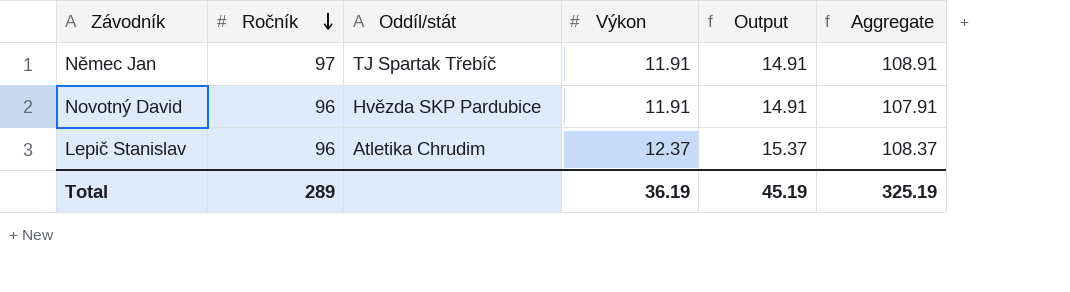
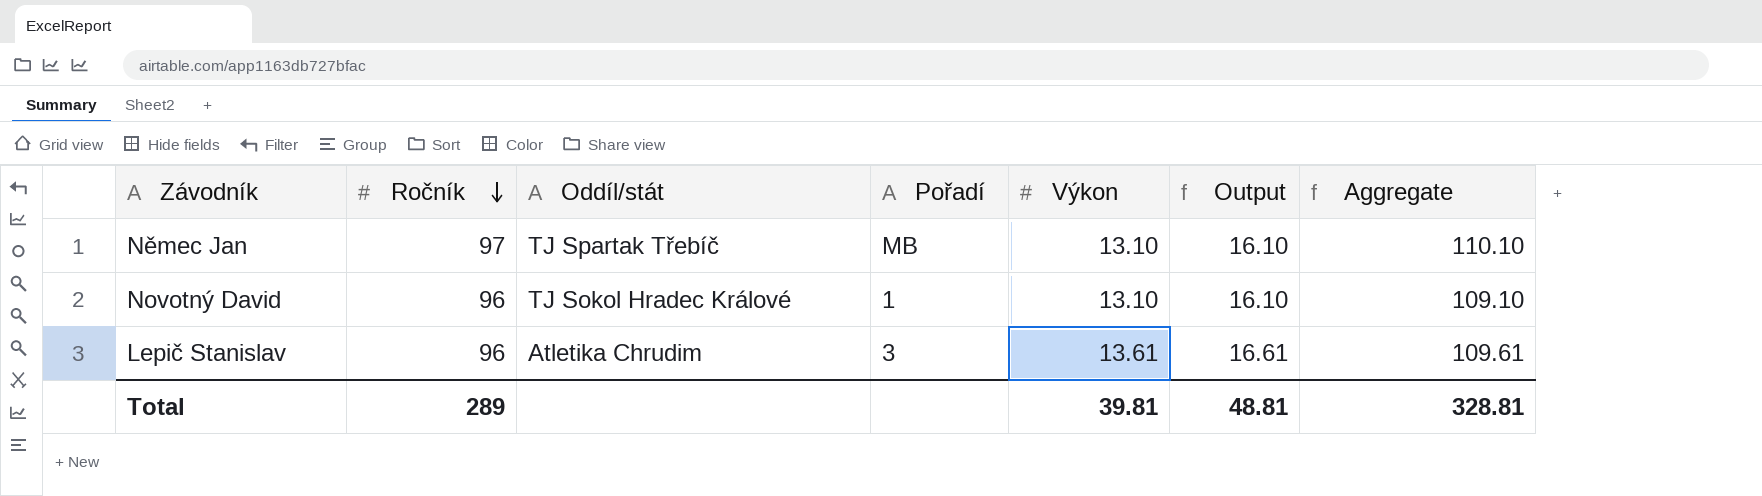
column Pořadí | position: none -> 4
Němec Jan | Výkon: 11.91 -> 13.10
Němec Jan | Output: 14.91 -> 16.10
Němec Jan | Aggregate: 108.91 -> 110.10
Novotný David | Oddíl/stát: Hvězda SKP Pardubice -> TJ Sokol Hradec Králové
Novotný David | Výkon: 11.91 -> 13.10
Novotný David | Output: 14.91 -> 16.10
Novotný David | Aggregate: 107.91 -> 109.10
Lepič Stanislav | Výkon: 12.37 -> 13.61
Lepič Stanislav | Output: 15.37 -> 16.61
Lepič Stanislav | Aggregate: 108.37 -> 109.61
Total | Výkon: 36.19 -> 39.81
Total | Output: 45.19 -> 48.81
Total | Aggregate: 325.19 -> 328.81

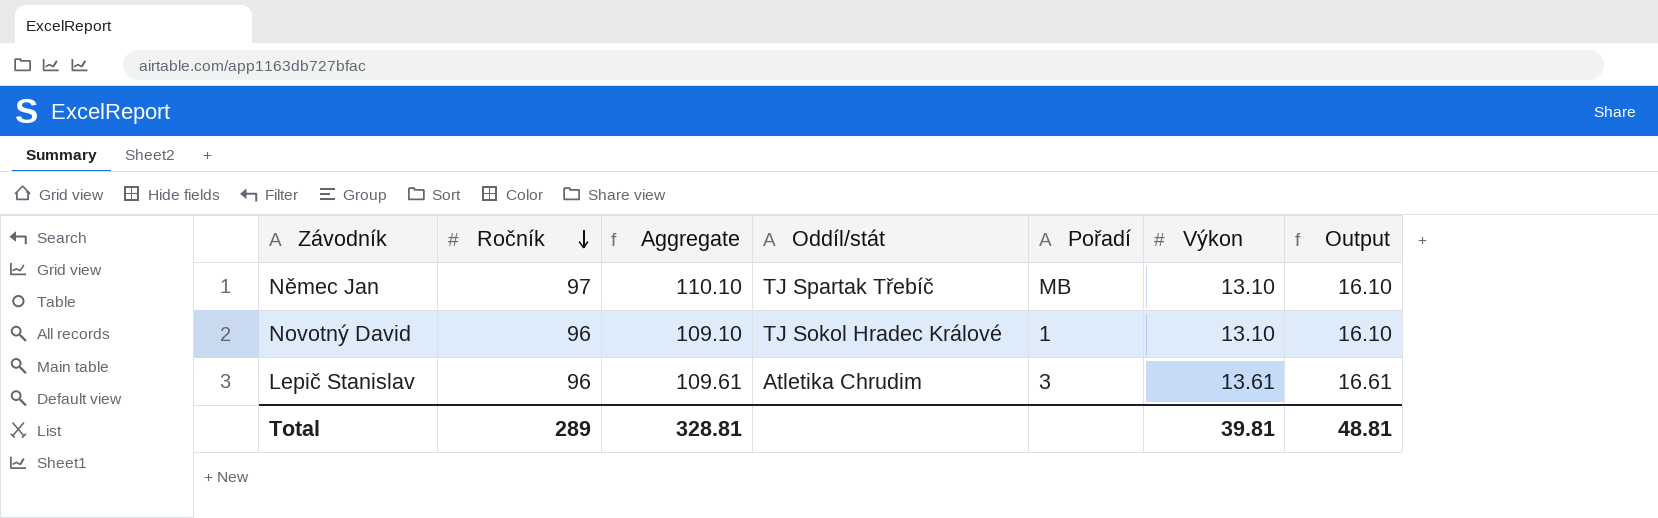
column Aggregate | position: 7 -> 3

